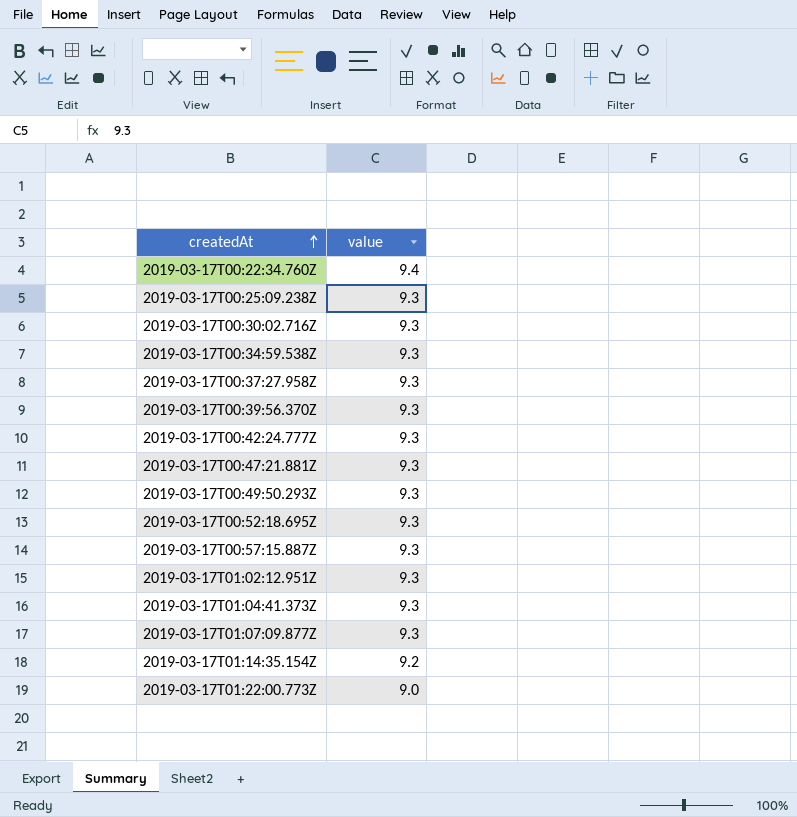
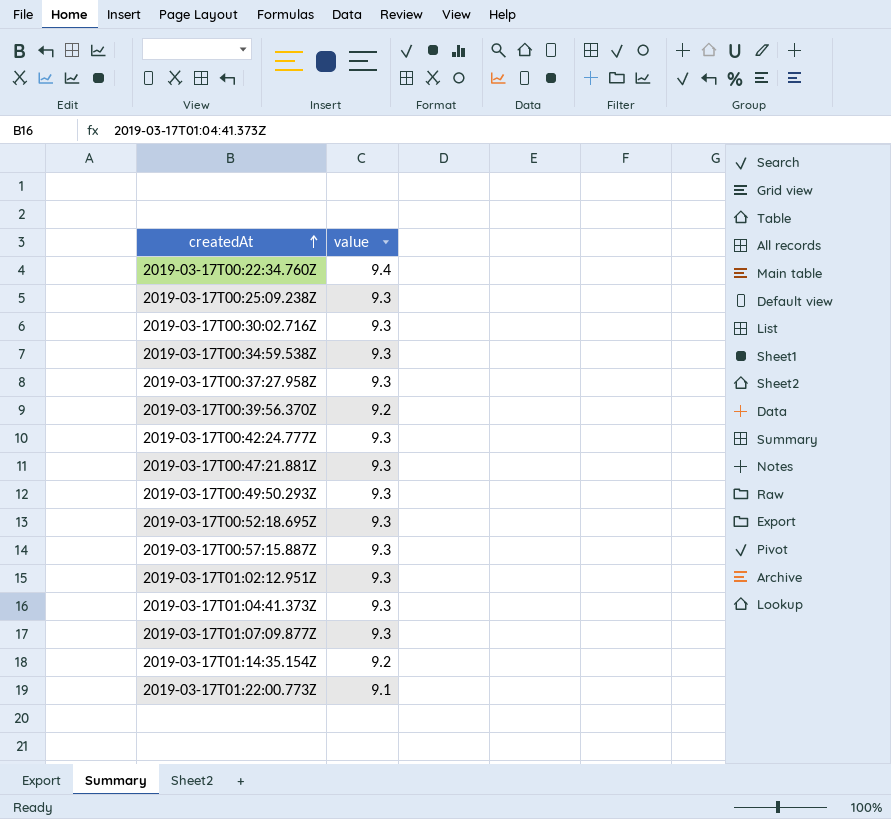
2019-03-17T00:39:56.370Z | value: 9.3 -> 9.2
2019-03-17T01:22:00.773Z | value: 9.0 -> 9.1

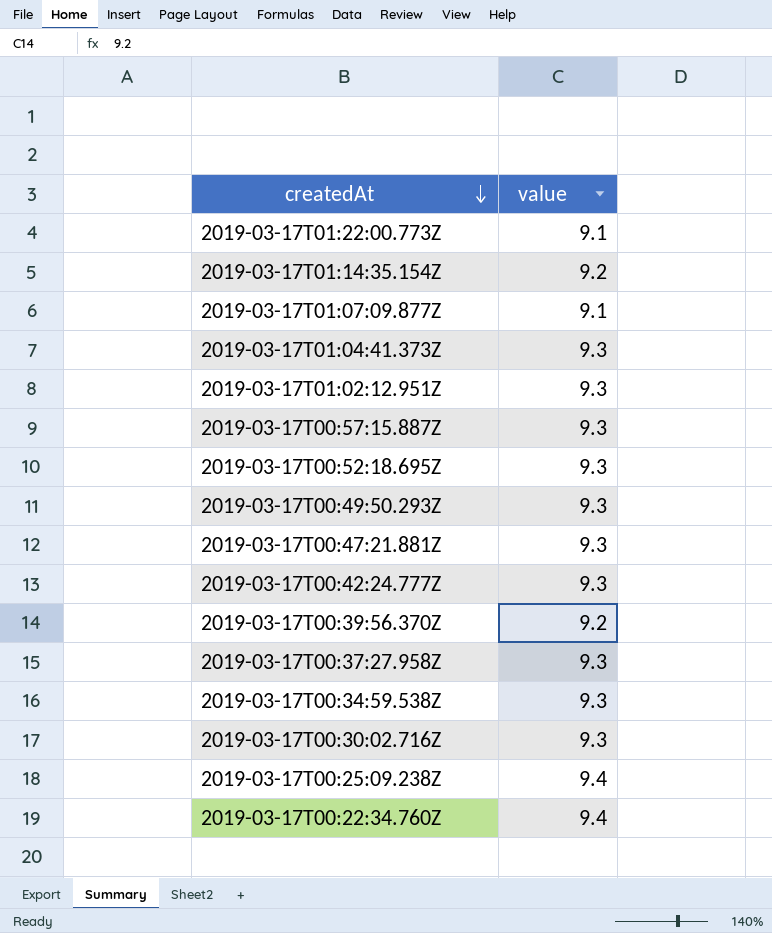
row order: createdAt ascending -> createdAt descending
2019-03-17T01:07:09.877Z | value: 9.3 -> 9.1
2019-03-17T00:25:09.238Z | value: 9.3 -> 9.4

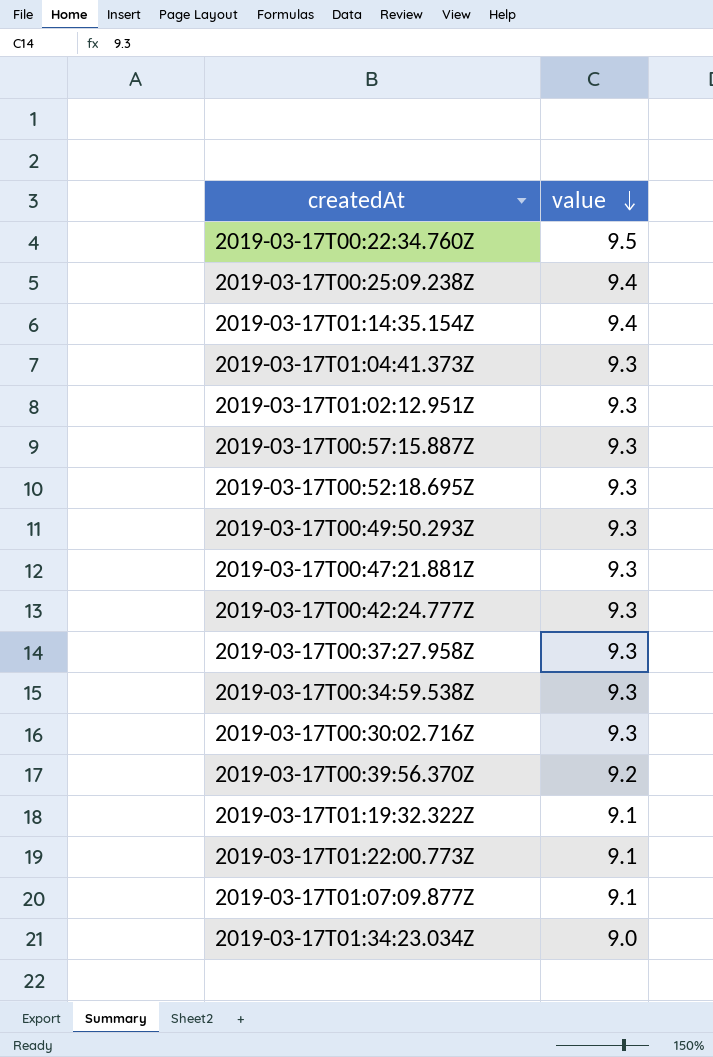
row order: createdAt descending -> value descending
2019-03-17T00:22:34.760Z | value: 9.4 -> 9.5
2019-03-17T01:14:35.154Z | value: 9.2 -> 9.4
row 2019-03-17T01:19:32.322Z: none -> 9.1
row 2019-03-17T01:34:23.034Z: none -> 9.0

